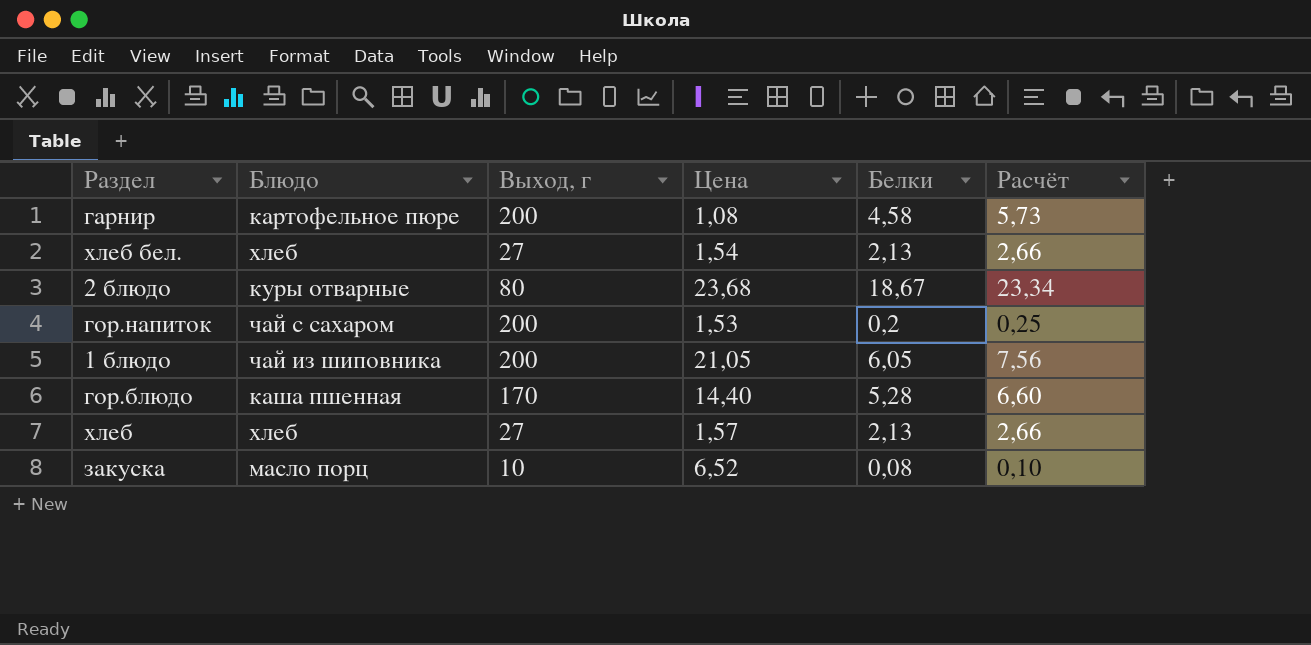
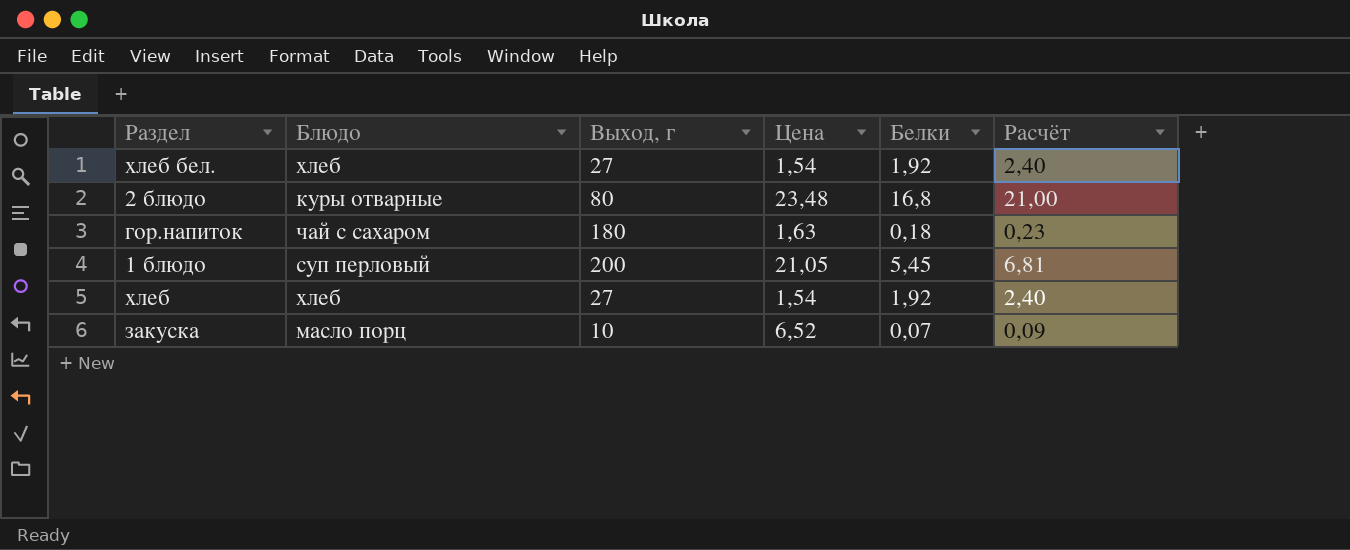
row гарнир: картофельное пюре | 200 | 1,08 | 4,58 | 5,73 -> none
row гор.блюдо: каша пшенная | 170 | 14,40 | 5,28 | 6,60 -> none
хлеб бел. | Белки: 2,13 -> 1,92
хлеб бел. | Расчёт: 2,66 -> 2,40
2 блюдо | Цена: 23,68 -> 23,48
2 блюдо | Белки: 18,67 -> 16,8
2 блюдо | Расчёт: 23,34 -> 21,00
гор.напиток | Выход, г: 200 -> 180
гор.напиток | Цена: 1,53 -> 1,63
гор.напиток | Белки: 0,2 -> 0,18
гор.напиток | Расчёт: 0,25 -> 0,23
1 блюдо | Блюдо: чай из шиповника -> суп перловый
1 блюдо | Белки: 6,05 -> 5,45
1 блюдо | Расчёт: 7,56 -> 6,81
хлеб | Цена: 1,57 -> 1,54
хлеб | Белки: 2,13 -> 1,92
хлеб | Расчёт: 2,66 -> 2,40
закуска | Белки: 0,08 -> 0,07
закуска | Расчёт: 0,10 -> 0,09

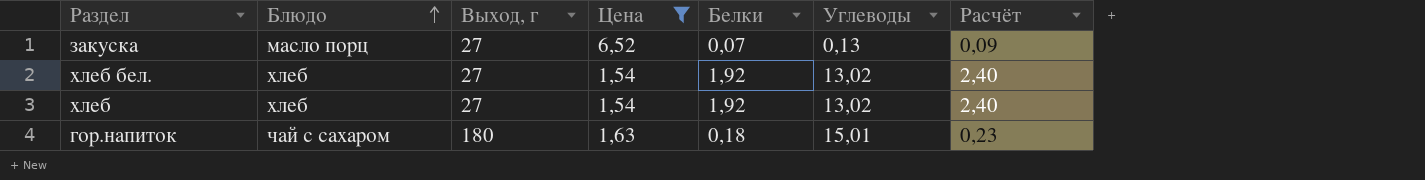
filter: none -> Цена <= 6,52
row order: none -> Блюдо ascending
column Углеводы | position: none -> 6
закуска | Выход, г: 10 -> 27

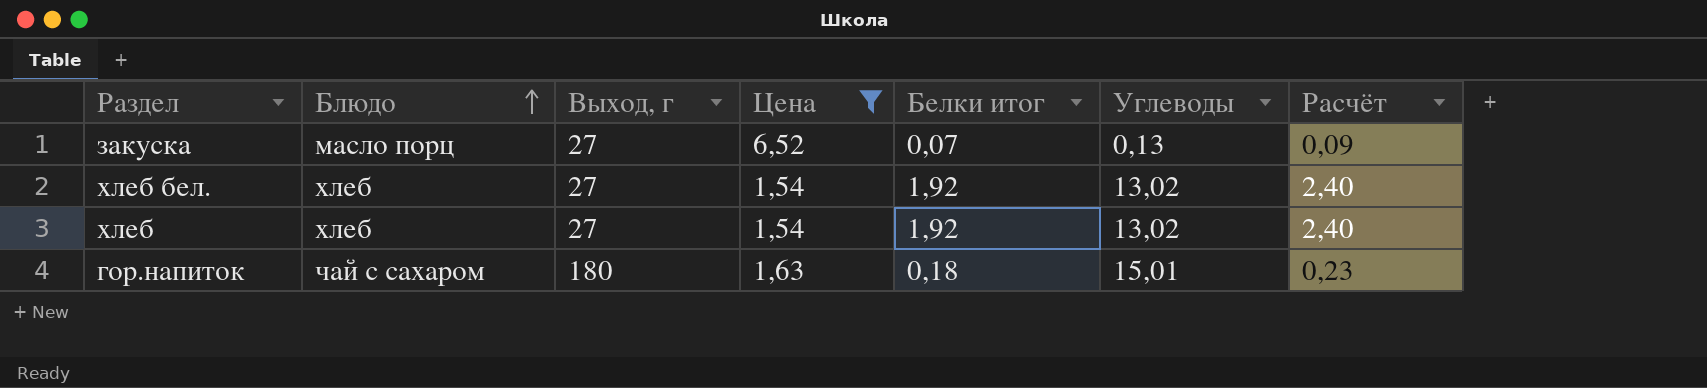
column name: Белки -> Белки итог

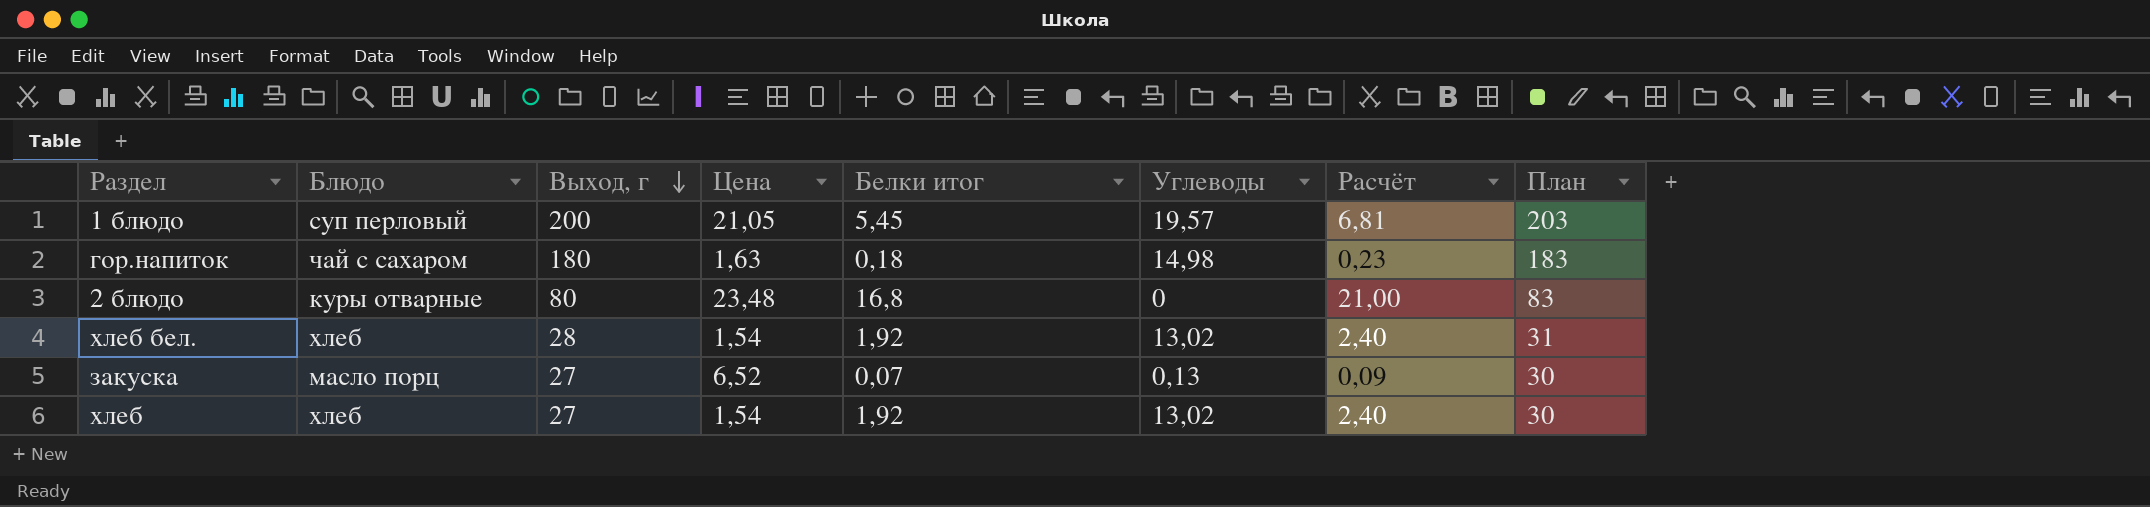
filter: Цена <= 6,52 -> none
row order: Блюдо ascending -> Выход, г descending
column План | formula: none -> [Выход, г] + 3
гор.напиток | Углеводы: 15,01 -> 14,98
хлеб бел. | Выход, г: 27 -> 28

